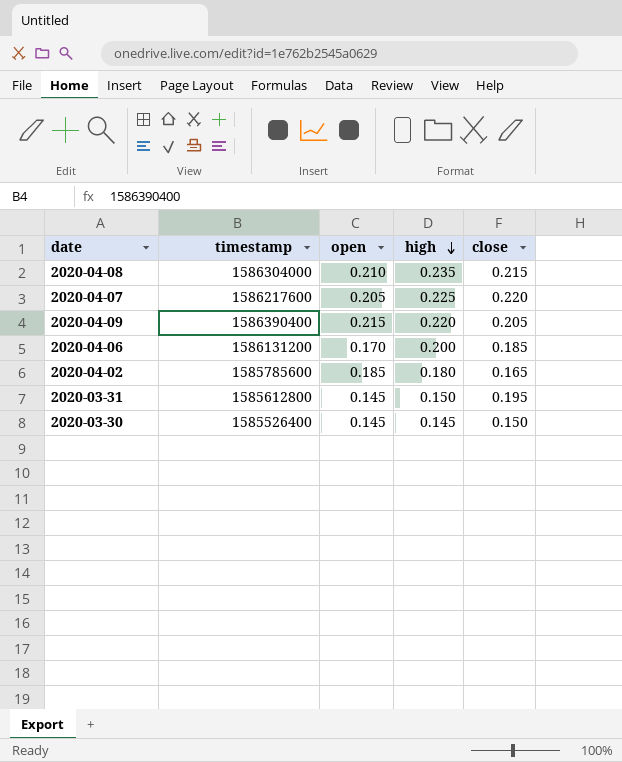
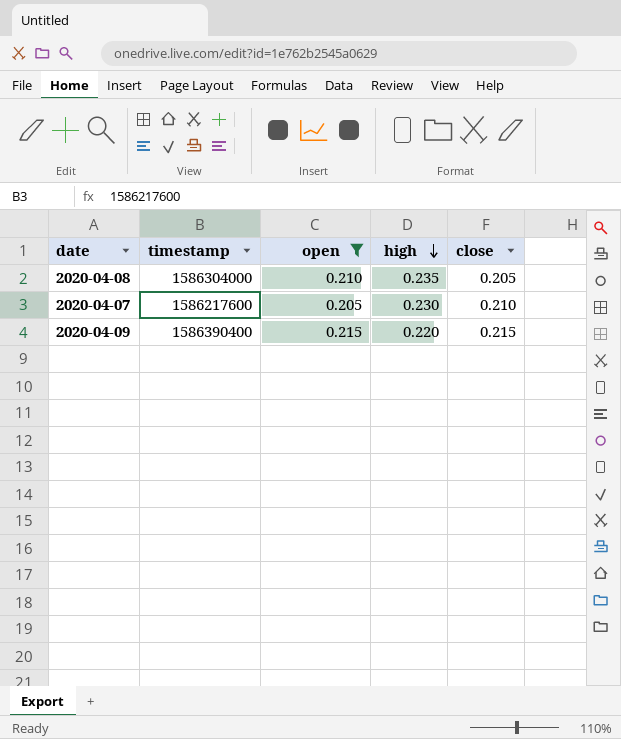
filter: none -> open >= 0.205
2020-04-08 | close: 0.215 -> 0.205
2020-04-07 | high: 0.225 -> 0.230
2020-04-07 | close: 0.220 -> 0.210
2020-04-09 | close: 0.205 -> 0.215

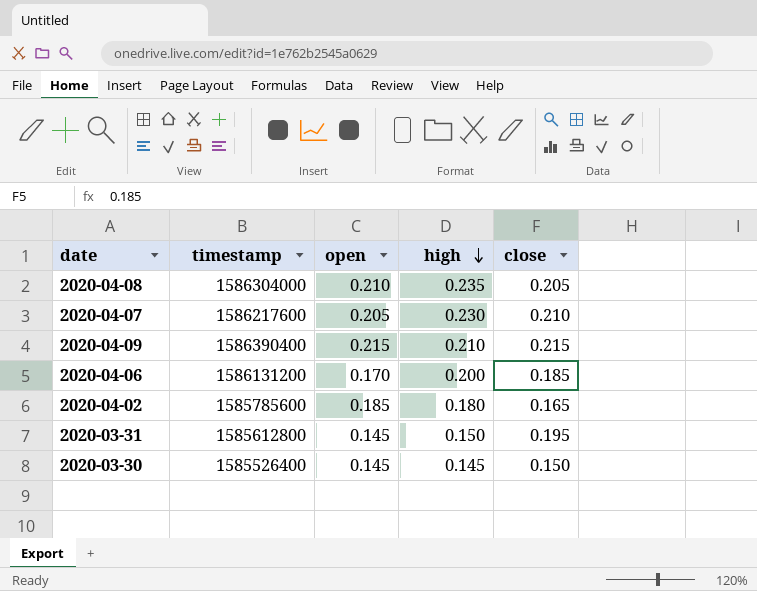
filter: open >= 0.205 -> none
2020-04-09 | high: 0.220 -> 0.210

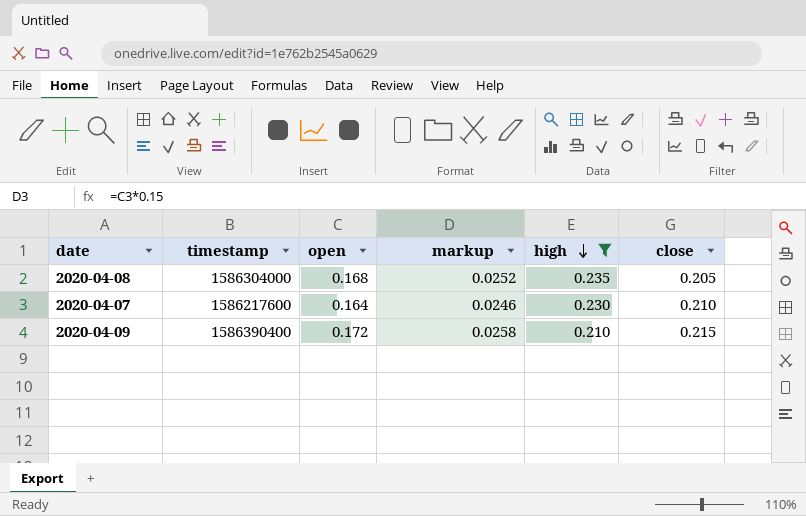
filter: none -> high >= 0.210
column markup | formula: none -> [open] * 0.15
2020-04-08 | open: 0.210 -> 0.168
2020-04-07 | open: 0.205 -> 0.164
2020-04-09 | open: 0.215 -> 0.172

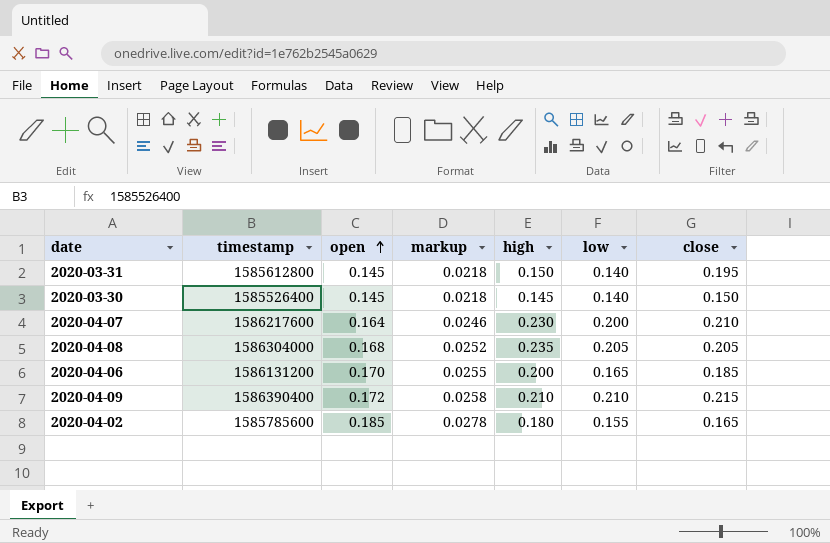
filter: high >= 0.210 -> none
row order: high descending -> open ascending
column low | position: none -> 6

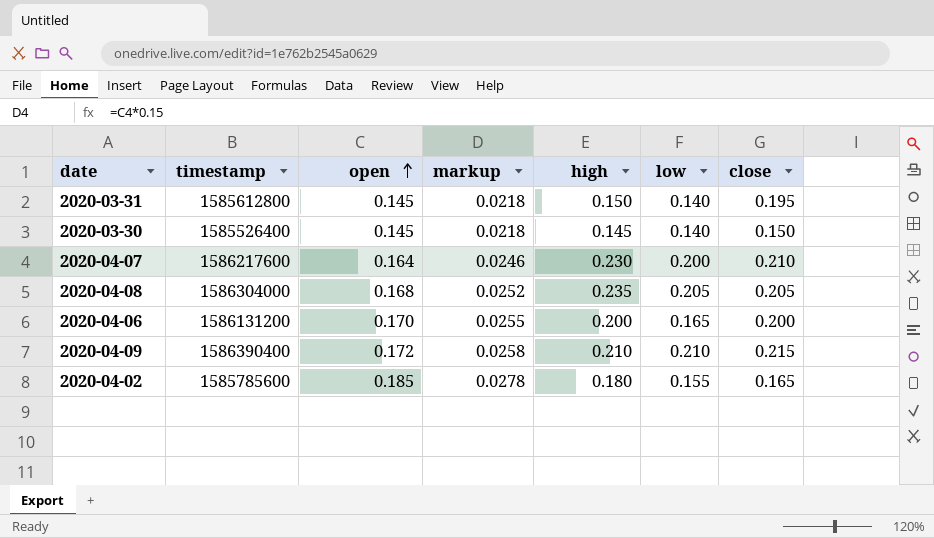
2020-04-06 | close: 0.185 -> 0.200

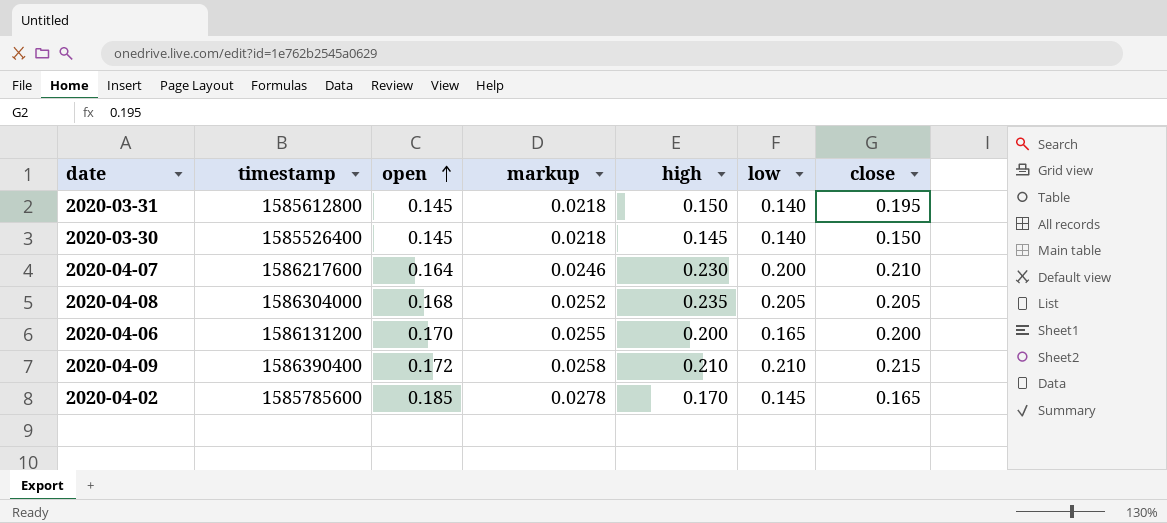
2020-04-02 | high: 0.180 -> 0.170
2020-04-02 | low: 0.155 -> 0.145

